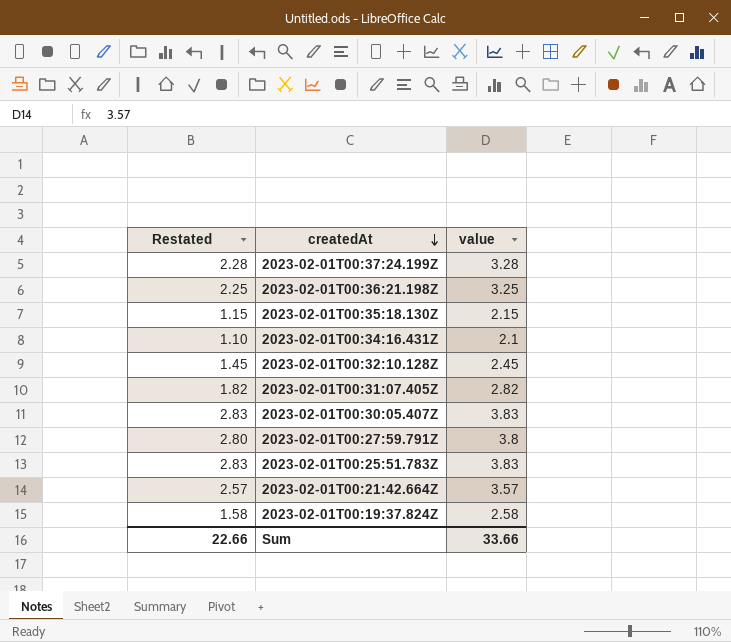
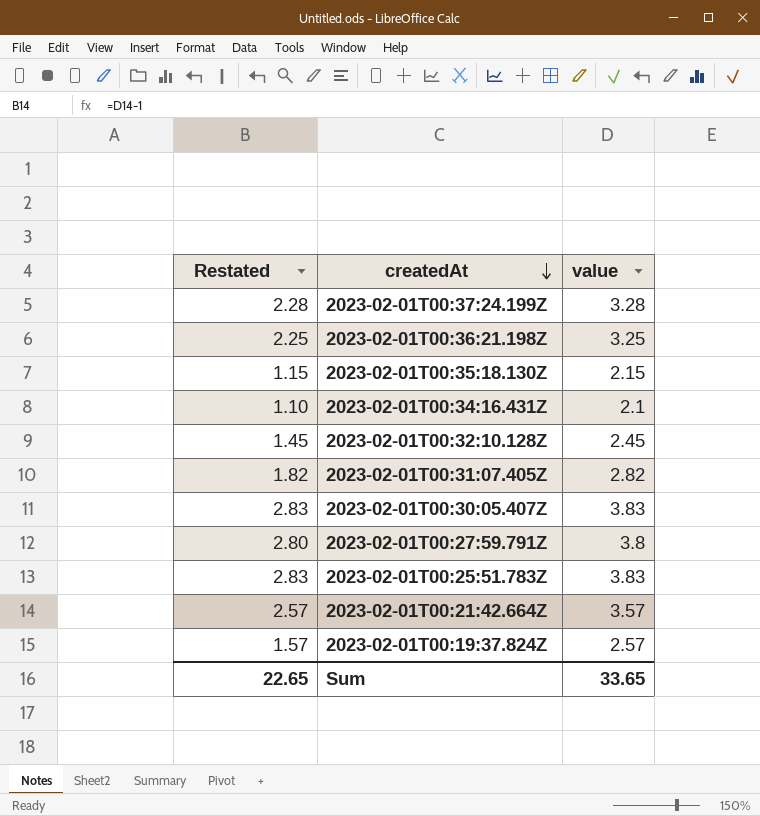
2023-02-01T00:19:37.824Z | Restated: 1.58 -> 1.57
2023-02-01T00:19:37.824Z | value: 2.58 -> 2.57
Sum | Restated: 22.66 -> 22.65
Sum | value: 33.66 -> 33.65

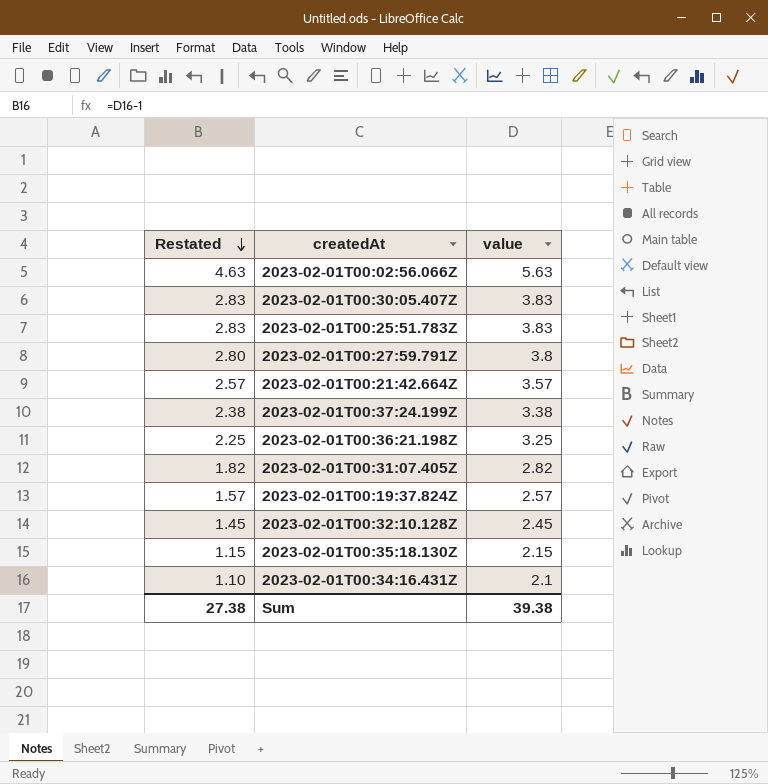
row order: createdAt descending -> Restated descending
row 2023-02-01T00:02:56.066Z: none -> 4.63 | 5.63
2023-02-01T00:37:24.199Z | Restated: 2.28 -> 2.38
2023-02-01T00:37:24.199Z | value: 3.28 -> 3.38
Sum | Restated: 22.65 -> 27.38
Sum | value: 33.65 -> 39.38

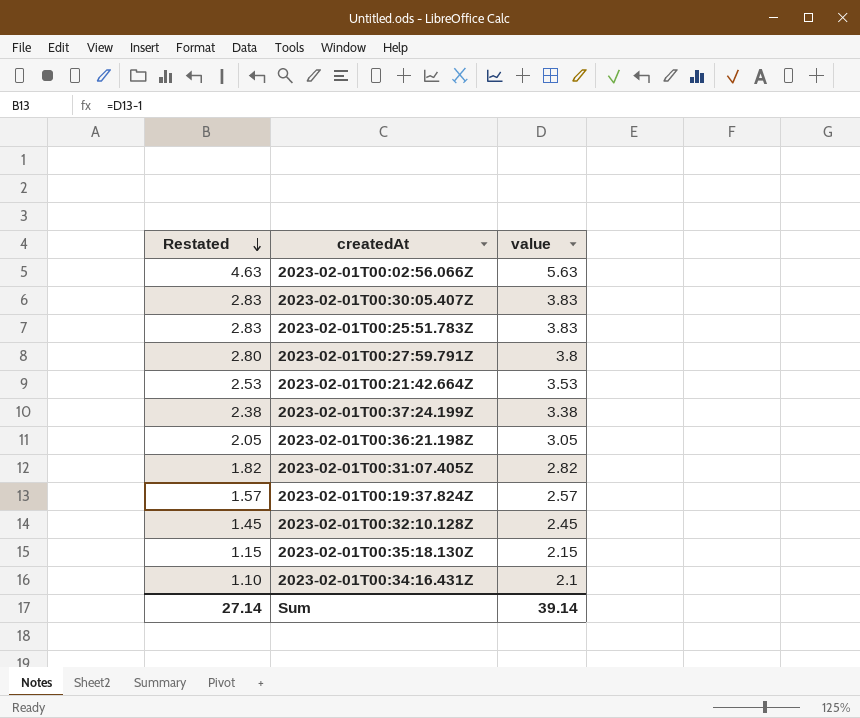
2023-02-01T00:21:42.664Z | Restated: 2.57 -> 2.53
2023-02-01T00:21:42.664Z | value: 3.57 -> 3.53
2023-02-01T00:36:21.198Z | Restated: 2.25 -> 2.05
2023-02-01T00:36:21.198Z | value: 3.25 -> 3.05
Sum | Restated: 27.38 -> 27.14
Sum | value: 39.38 -> 39.14

